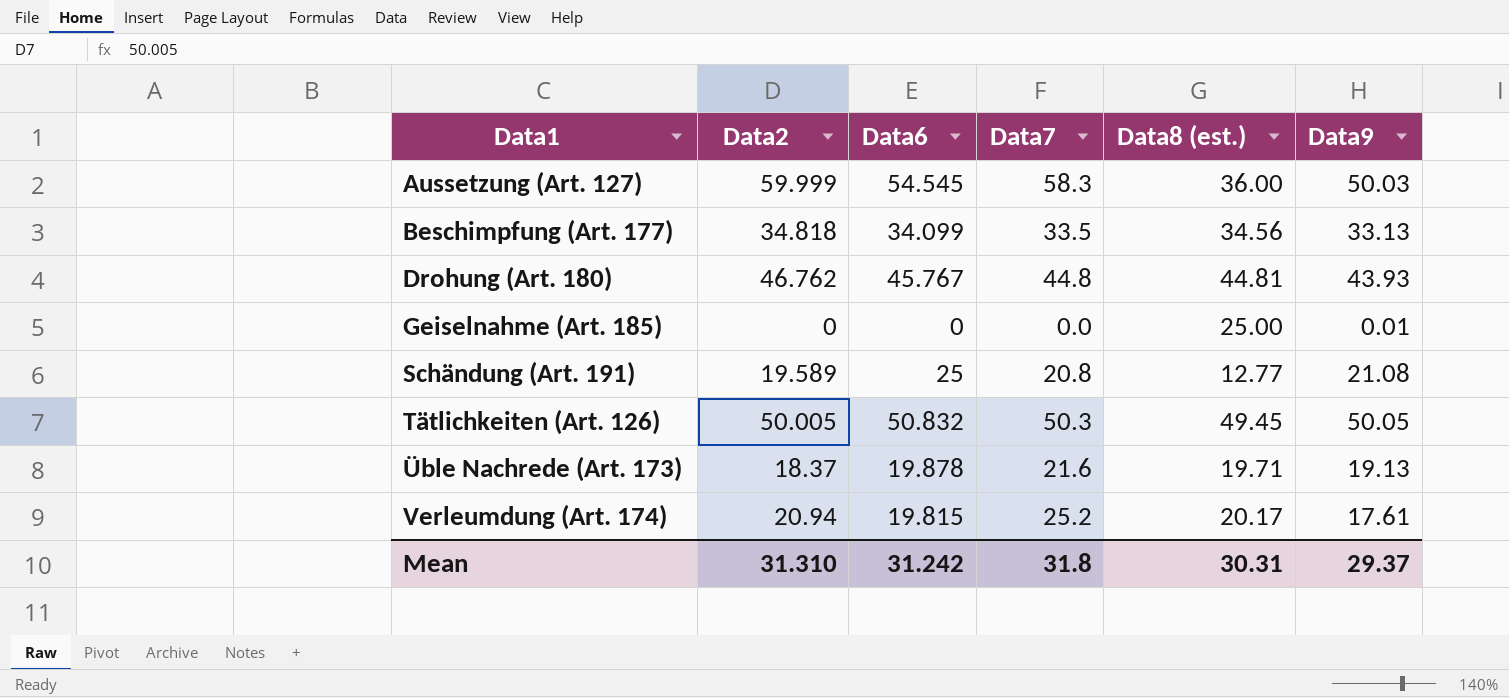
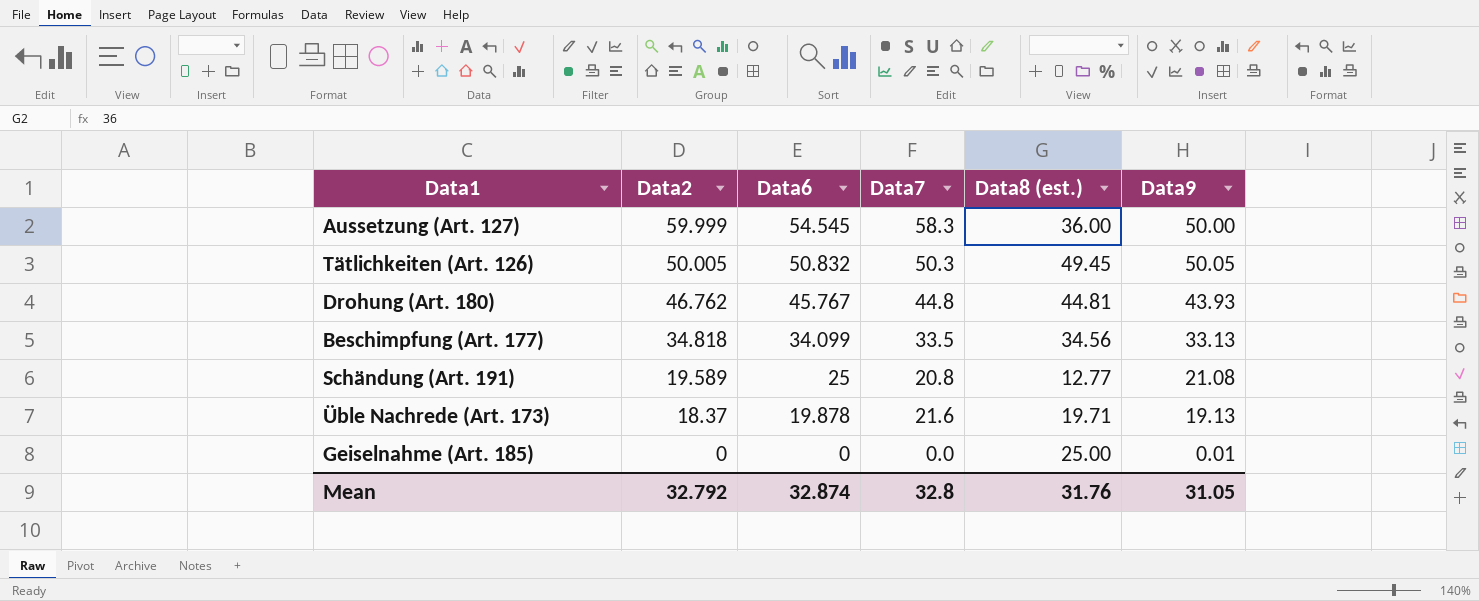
row order: Data1 ascending -> Data2 descending
row Verleumdung (Art. 174): 20.94 | 19.815 | 25.2 | 20.17 | 17.61 -> none
Aussetzung (Art. 127) | Data9: 50.03 -> 50.00
Mean | Data2: 31.310 -> 32.792
Mean | Data6: 31.242 -> 32.874
Mean | Data7: 31.8 -> 32.8
Mean | Data8 (est.): 30.31 -> 31.76
Mean | Data9: 29.37 -> 31.05

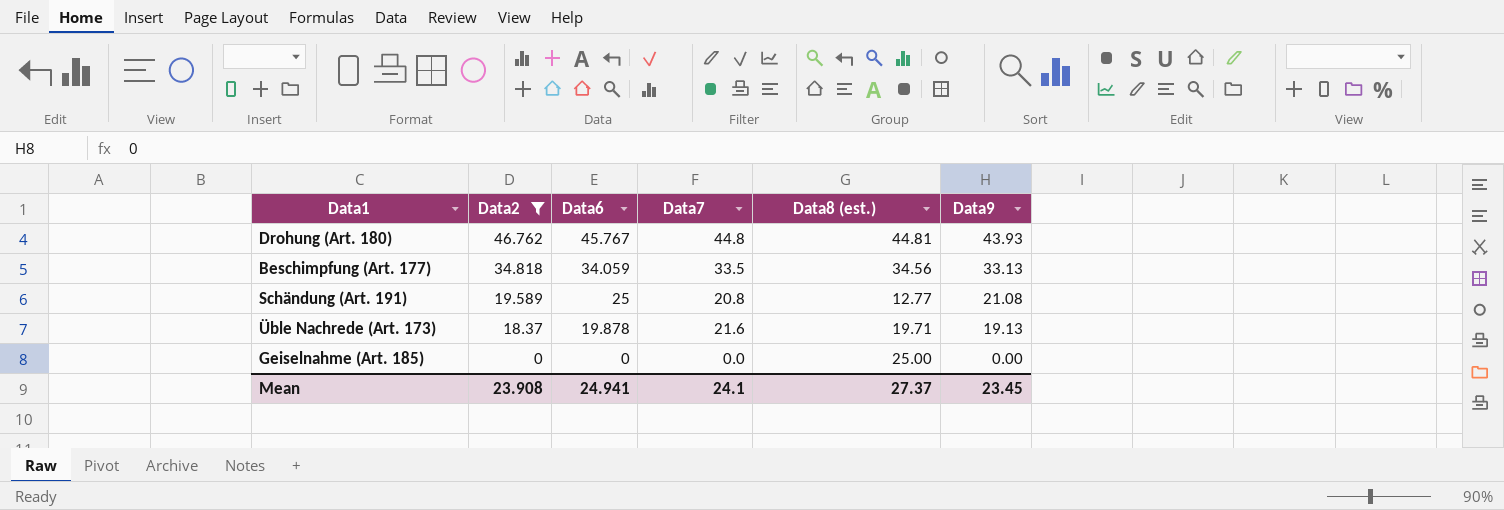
filter: none -> Data2 <= 46.762
Beschimpfung (Art. 177) | Data6: 34.099 -> 34.059
Geiselnahme (Art. 185) | Data9: 0.01 -> 0.00
Mean | Data2: 32.792 -> 23.908
Mean | Data6: 32.874 -> 24.941
Mean | Data7: 32.8 -> 24.1
Mean | Data8 (est.): 31.76 -> 27.37
Mean | Data9: 31.05 -> 23.45

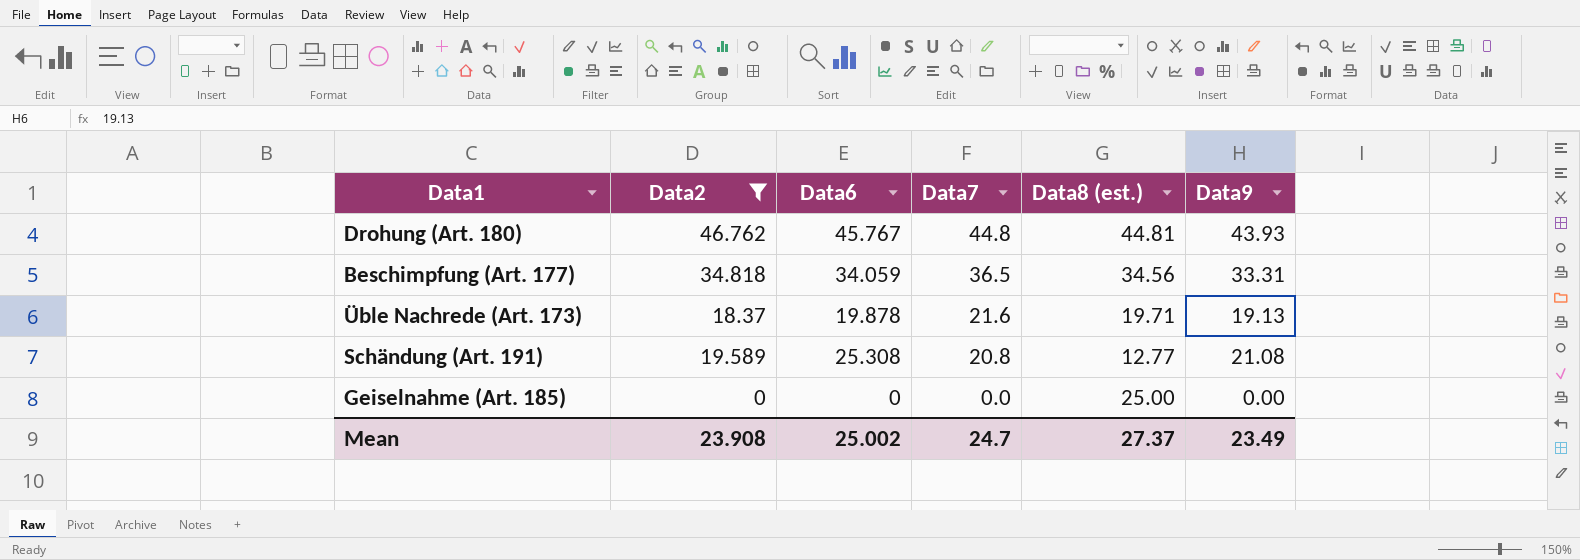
row order: Data2 descending -> Data7 descending
Beschimpfung (Art. 177) | Data7: 33.5 -> 36.5
Beschimpfung (Art. 177) | Data9: 33.13 -> 33.31
Schändung (Art. 191) | Data6: 25 -> 25.308
Mean | Data6: 24.941 -> 25.002
Mean | Data7: 24.1 -> 24.7
Mean | Data9: 23.45 -> 23.49

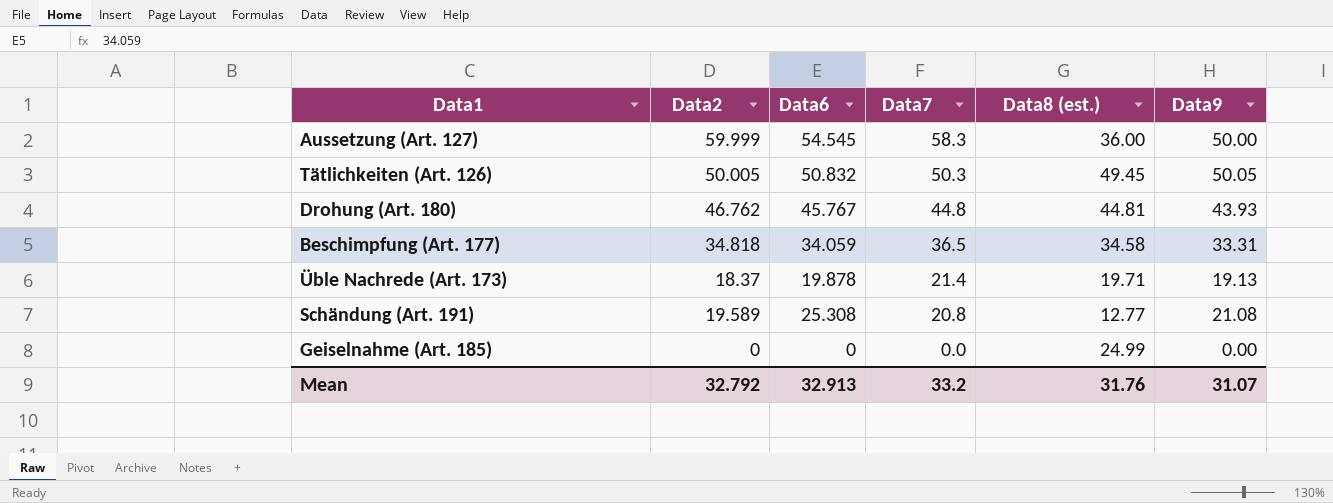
filter: Data2 <= 46.762 -> none
Beschimpfung (Art. 177) | Data8 (est.): 34.56 -> 34.58
Üble Nachrede (Art. 173) | Data7: 21.6 -> 21.4
Geiselnahme (Art. 185) | Data8 (est.): 25.00 -> 24.99
Mean | Data2: 23.908 -> 32.792
Mean | Data6: 25.002 -> 32.913
Mean | Data7: 24.7 -> 33.2
Mean | Data8 (est.): 27.37 -> 31.76
Mean | Data9: 23.49 -> 31.07

